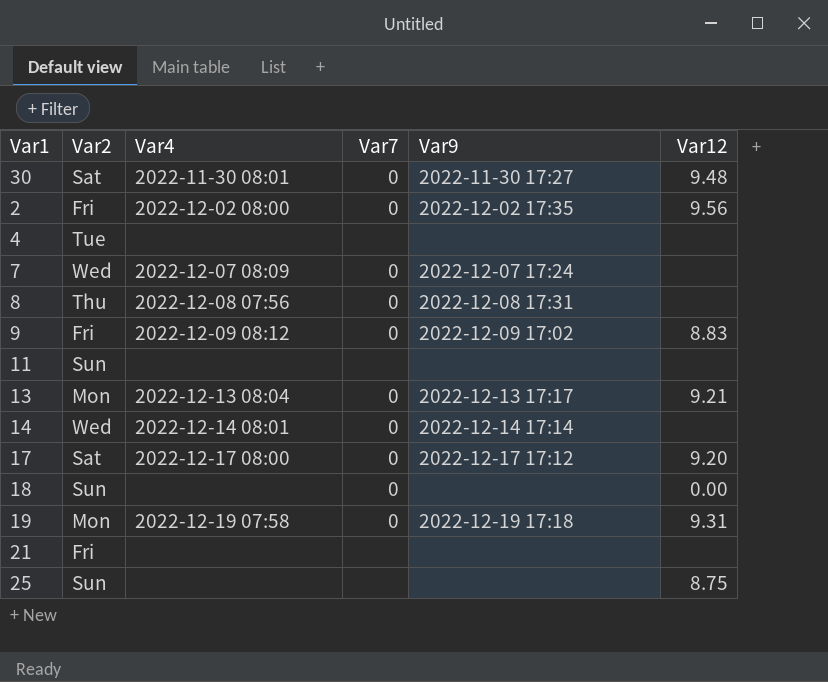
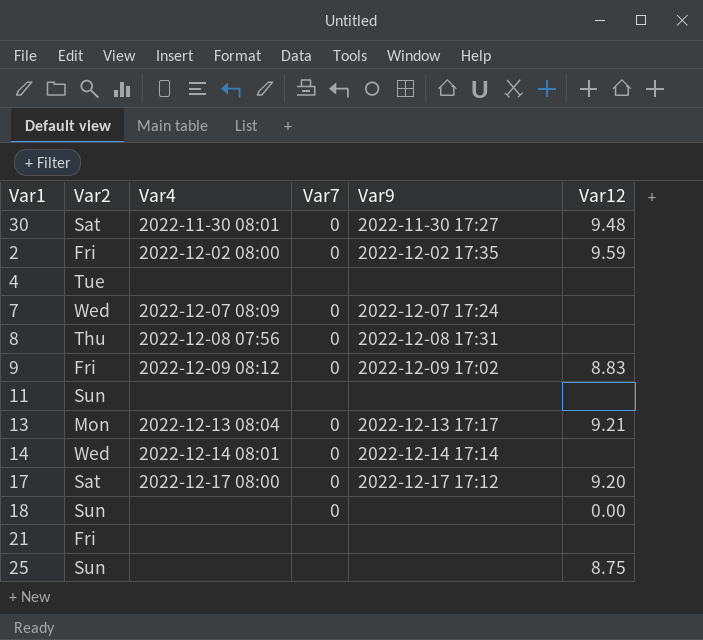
row 19: Mon | 2022-12-19 07:58 | 0 | 2022-12-19 17:18 | 9.31 -> none
2 | Var12: 9.56 -> 9.59

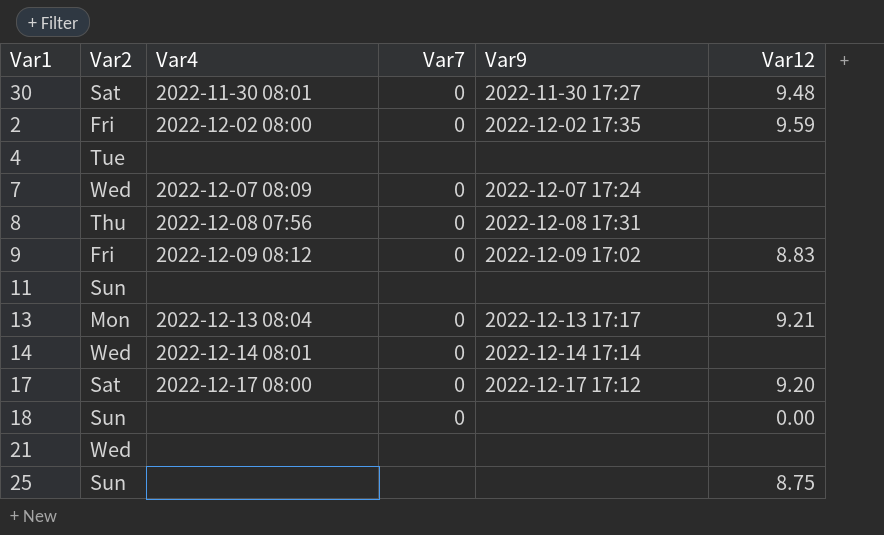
21 | Var2: Fri -> Wed

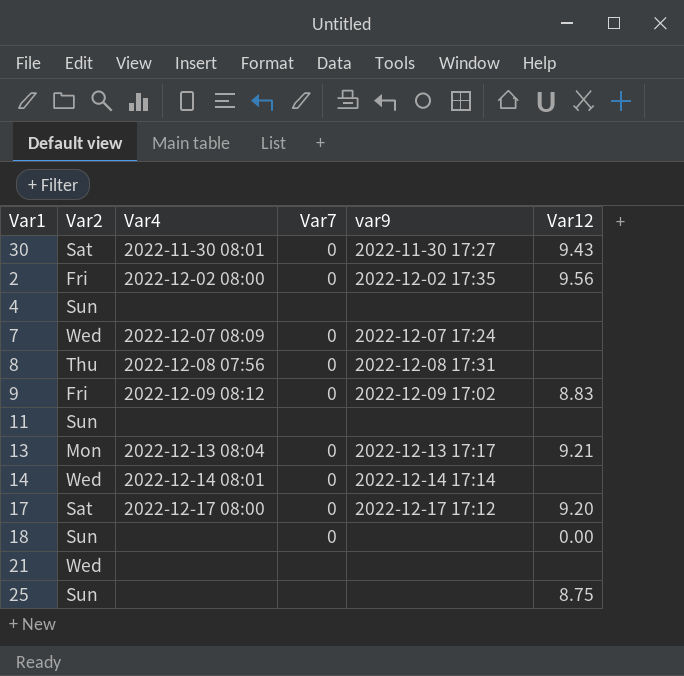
column name: Var9 -> var9
30 | Var12: 9.48 -> 9.43
2 | Var12: 9.59 -> 9.56
4 | Var2: Tue -> Sun

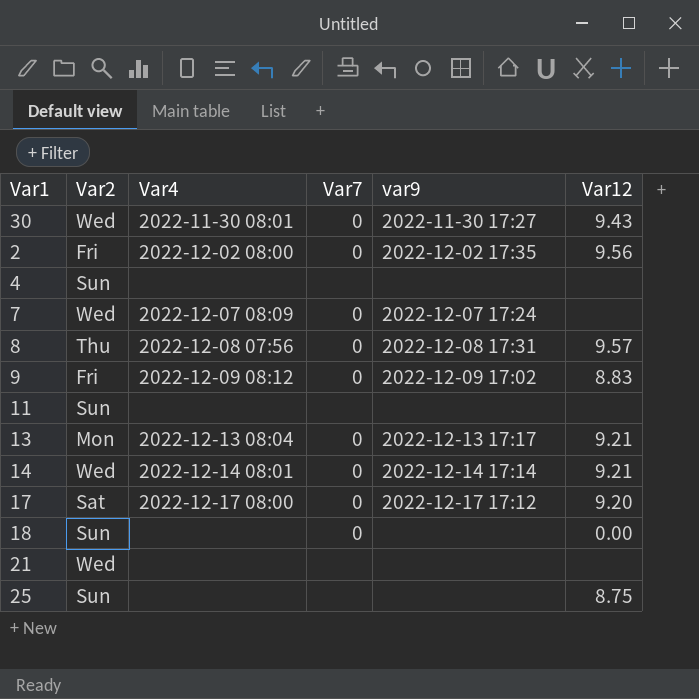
30 | Var2: Sat -> Wed
8 | Var12: none -> 9.57
14 | Var12: none -> 9.21

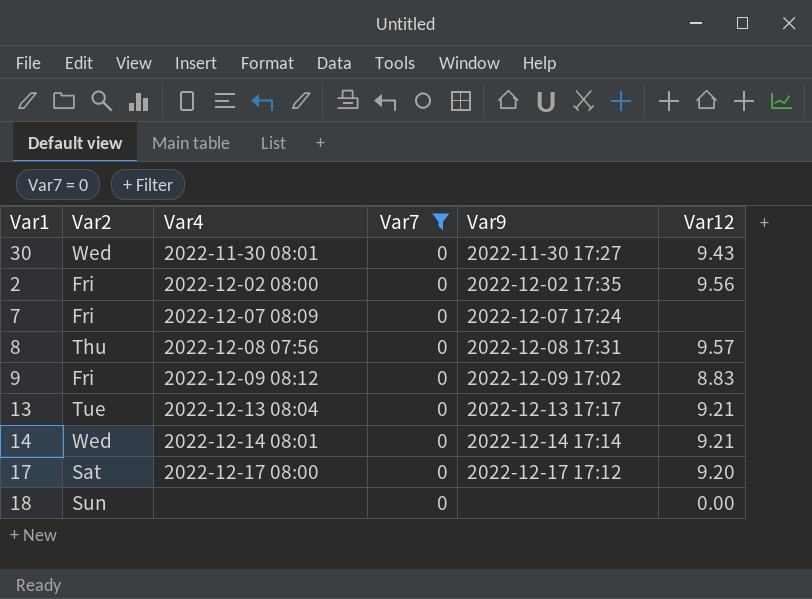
filter: none -> Var7 = 0
column name: var9 -> Var9
7 | Var2: Wed -> Fri
13 | Var2: Mon -> Tue

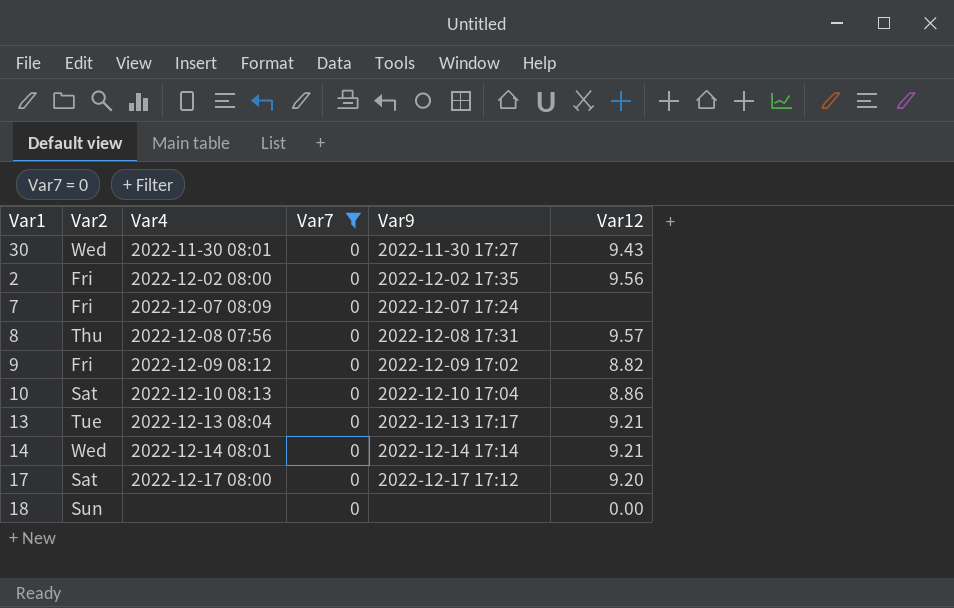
9 | Var12: 8.83 -> 8.82
row 10: none -> Sat | 2022-12-10 08:13 | 0 | 2022-12-10 17:04 | 8.86

